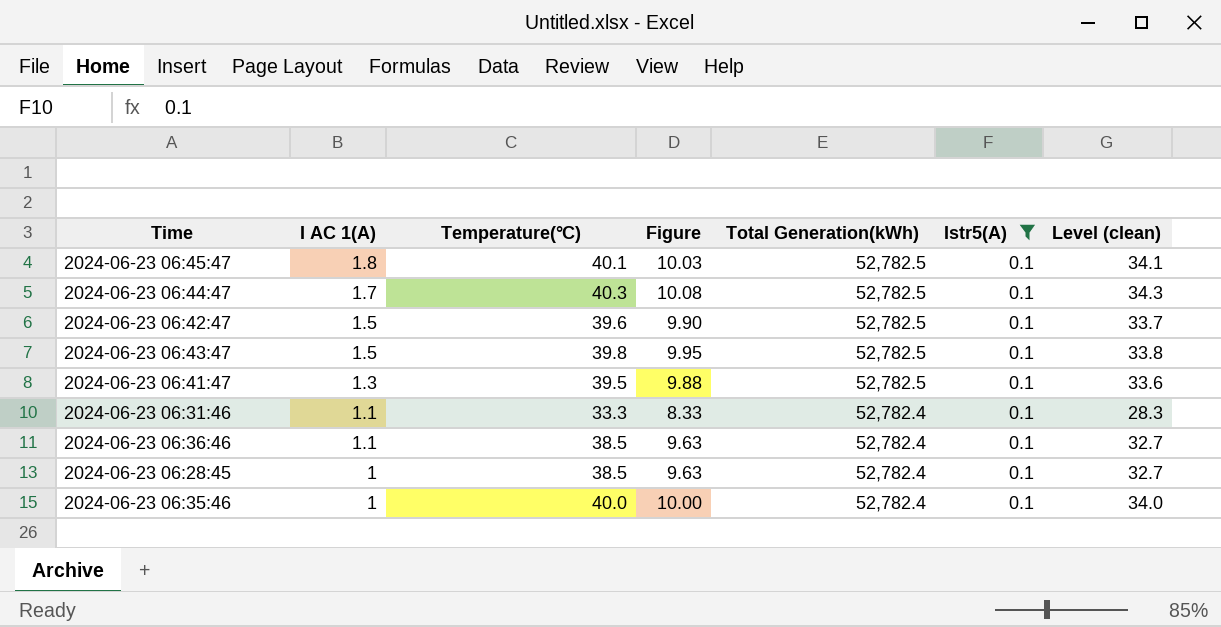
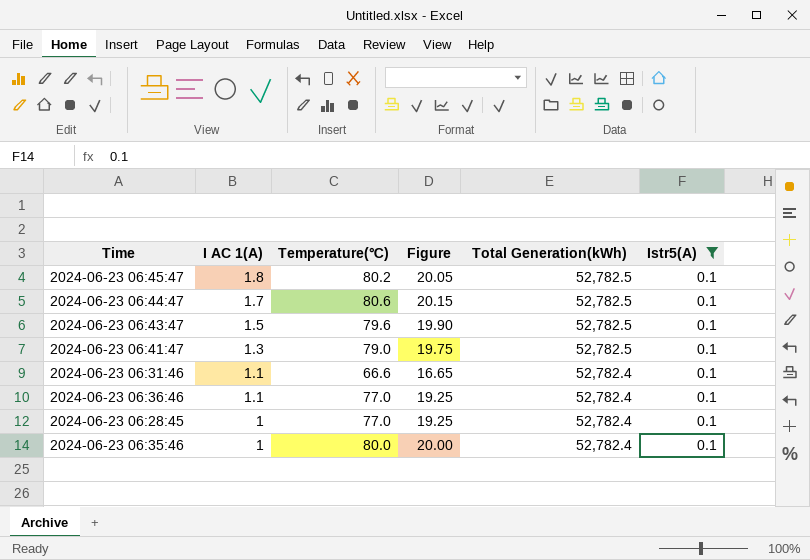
column Level (clean) | formula: [Temperature(℃)] * 0.85 -> none
row 2024-06-23 06:42:47: 1.5 | 39.6 | 9.90 | 52,782.5 | 0.1 | 33.7 -> none
2024-06-23 06:45:47 | Temperature(℃): 40.1 -> 80.2
2024-06-23 06:45:47 | Figure: 10.03 -> 20.05
2024-06-23 06:44:47 | Temperature(℃): 40.3 -> 80.6
2024-06-23 06:44:47 | Figure: 10.08 -> 20.15
2024-06-23 06:43:47 | Temperature(℃): 39.8 -> 79.6
2024-06-23 06:43:47 | Figure: 9.95 -> 19.90
2024-06-23 06:41:47 | Temperature(℃): 39.5 -> 79.0
2024-06-23 06:41:47 | Figure: 9.88 -> 19.75
2024-06-23 06:31:46 | Temperature(℃): 33.3 -> 66.6
2024-06-23 06:31:46 | Figure: 8.33 -> 16.65
2024-06-23 06:36:46 | Temperature(℃): 38.5 -> 77.0
2024-06-23 06:36:46 | Figure: 9.63 -> 19.25
2024-06-23 06:28:45 | Temperature(℃): 38.5 -> 77.0
2024-06-23 06:28:45 | Figure: 9.63 -> 19.25
2024-06-23 06:35:46 | Temperature(℃): 40.0 -> 80.0
2024-06-23 06:35:46 | Figure: 10.00 -> 20.00

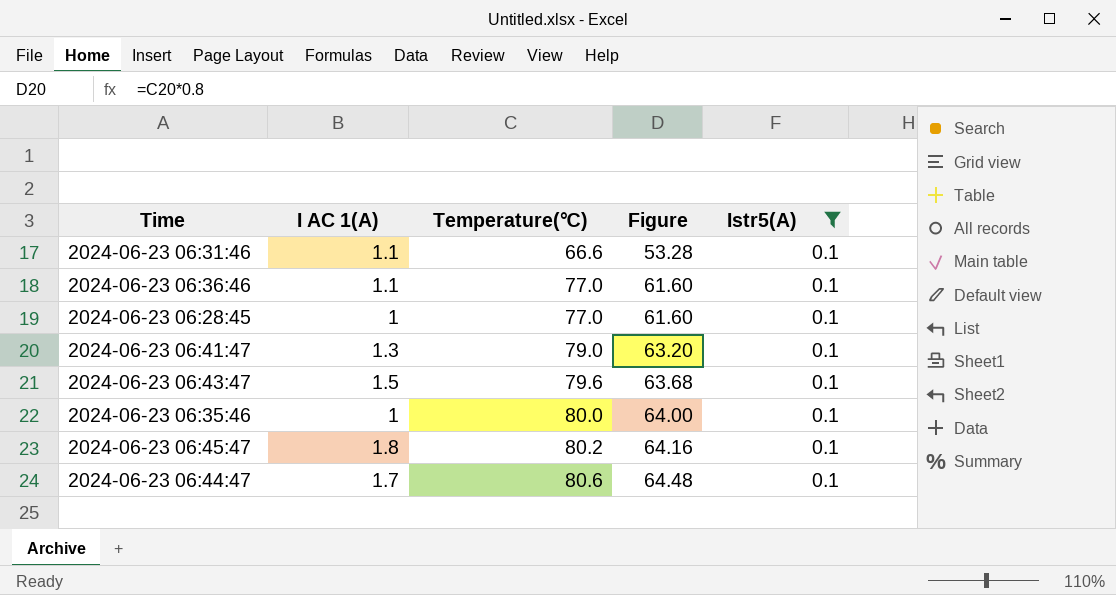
row order: I AC 1(A) descending -> Temperature(℃) ascending
column Total Generation(kWh) | position: 5 -> none
column Figure | formula: [Temperature(℃)] * 0.25 -> [Temperature(℃)] * 0.8

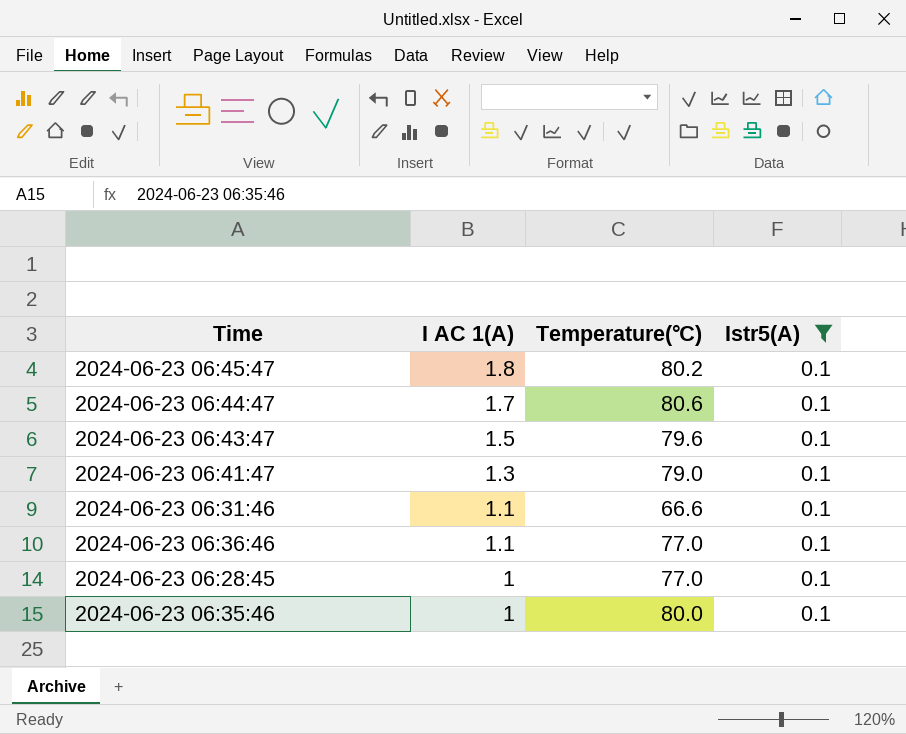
row order: Temperature(℃) ascending -> I AC 1(A) descending
column Figure | formula: [Temperature(℃)] * 0.8 -> none

